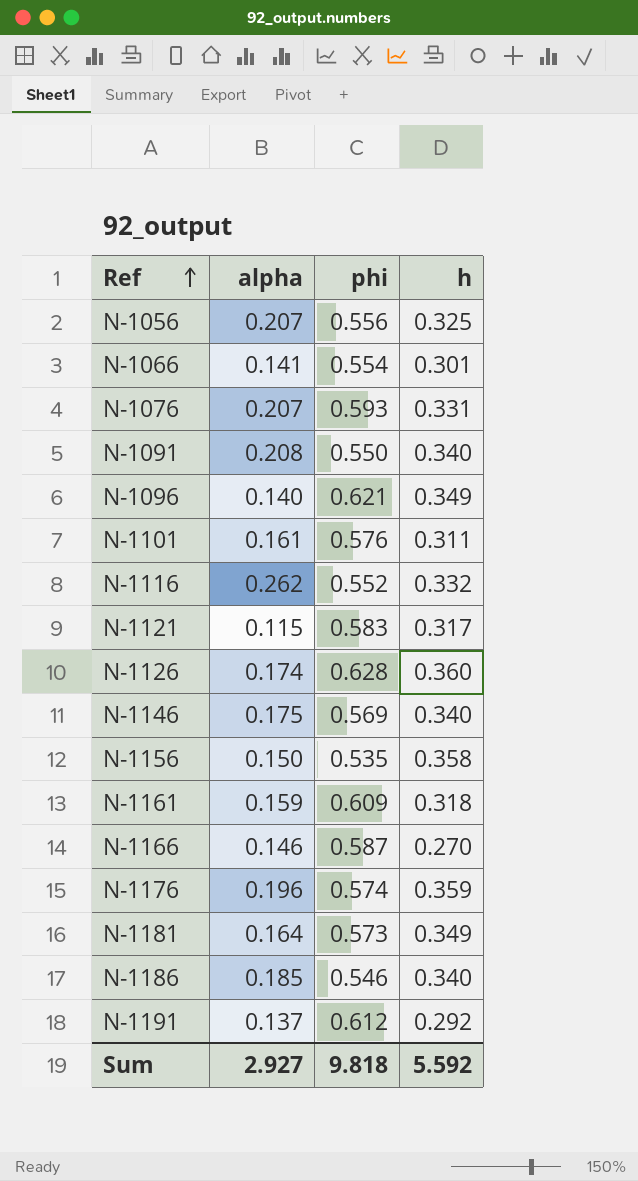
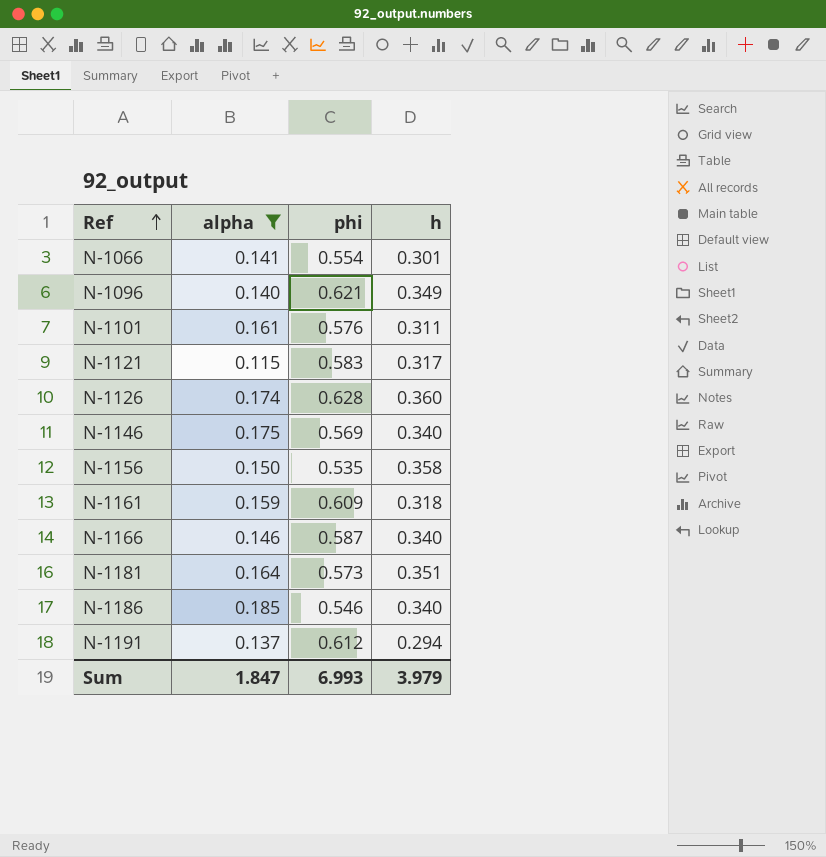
filter: none -> alpha <= 0.185
N-1166 | h: 0.270 -> 0.340
N-1181 | h: 0.349 -> 0.351
N-1191 | h: 0.292 -> 0.294
Sum | alpha: 2.927 -> 1.847
Sum | phi: 9.818 -> 6.993
Sum | h: 5.592 -> 3.979

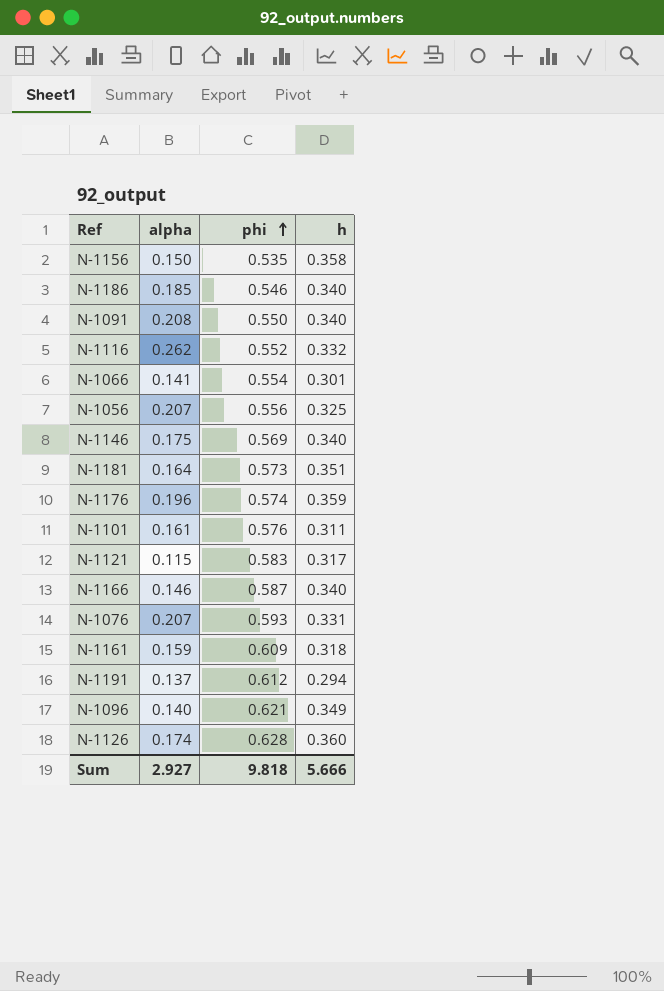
filter: alpha <= 0.185 -> none
row order: Ref ascending -> phi ascending
Sum | alpha: 1.847 -> 2.927
Sum | phi: 6.993 -> 9.818
Sum | h: 3.979 -> 5.666

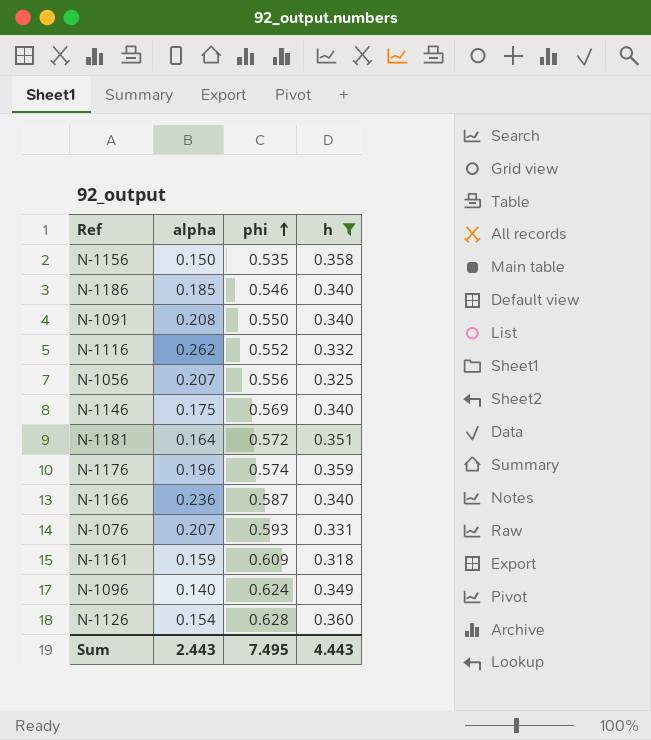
filter: none -> h >= 0.318
N-1181 | phi: 0.573 -> 0.572
N-1166 | alpha: 0.146 -> 0.236
N-1096 | phi: 0.621 -> 0.624
N-1126 | alpha: 0.174 -> 0.154
Sum | alpha: 2.927 -> 2.443
Sum | phi: 9.818 -> 7.495
Sum | h: 5.666 -> 4.443

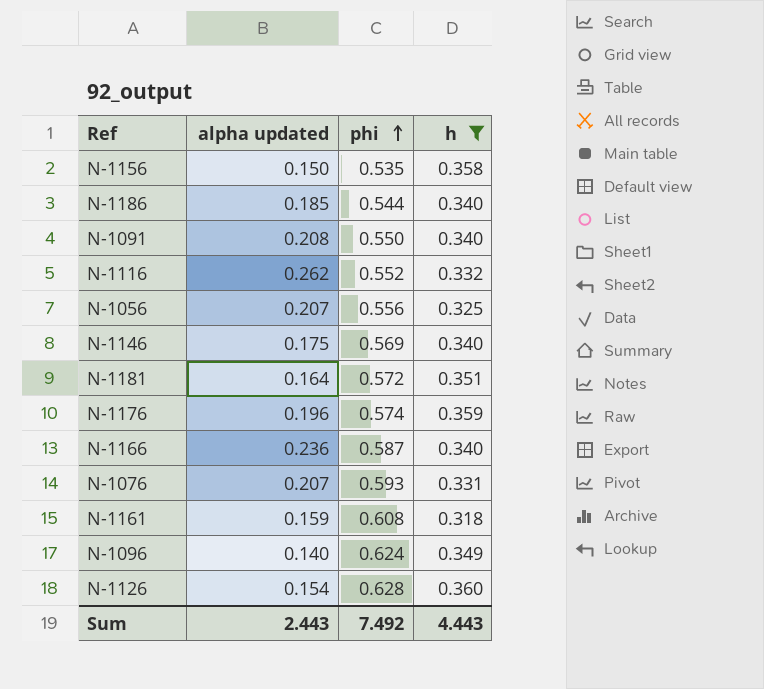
column name: alpha -> alpha updated
N-1186 | phi: 0.546 -> 0.544
N-1161 | phi: 0.609 -> 0.608
Sum | phi: 7.495 -> 7.492

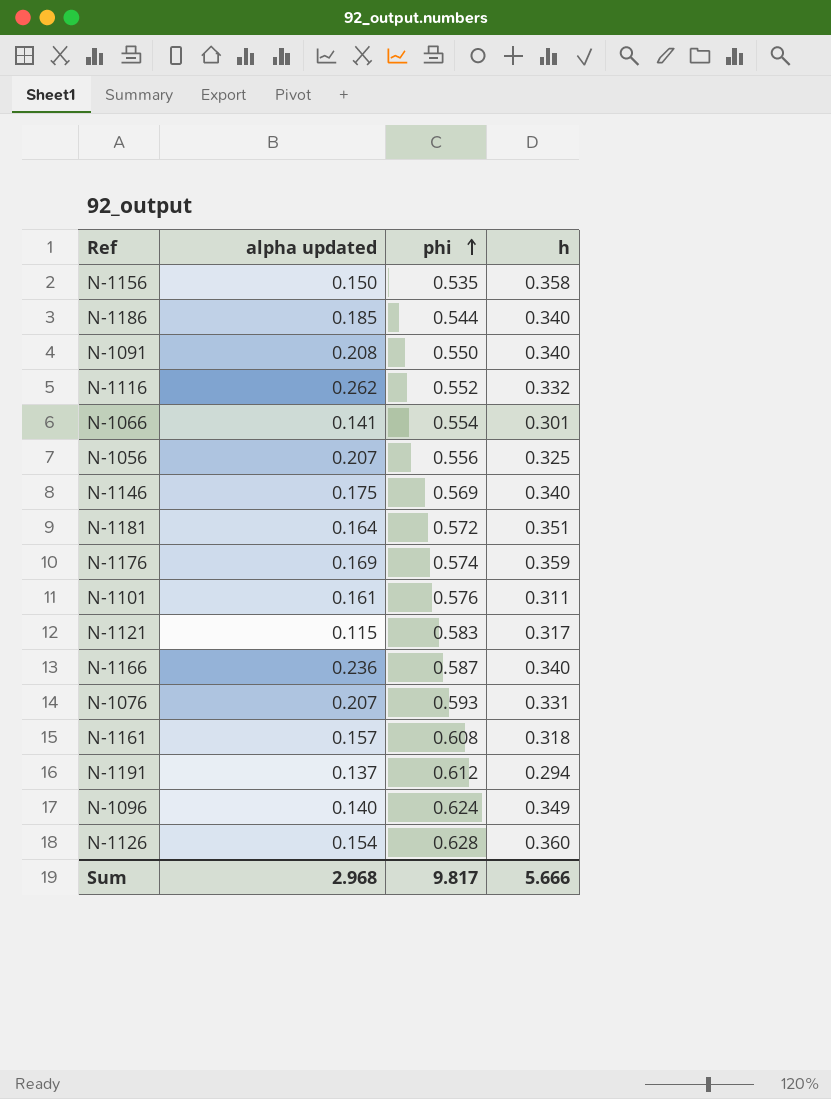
filter: h >= 0.318 -> none
N-1176 | alpha updated: 0.196 -> 0.169
N-1161 | alpha updated: 0.159 -> 0.157
Sum | alpha updated: 2.443 -> 2.968
Sum | phi: 7.492 -> 9.817
Sum | h: 4.443 -> 5.666

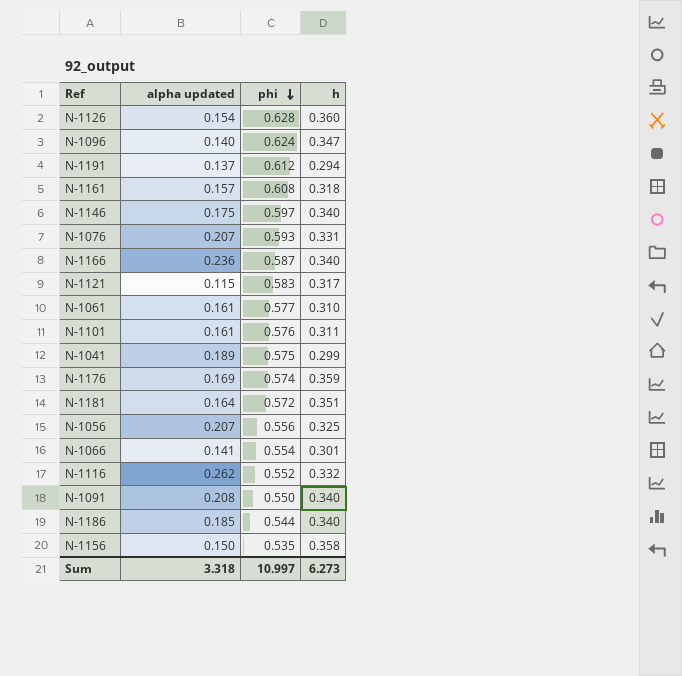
row order: phi ascending -> phi descending
N-1096 | h: 0.349 -> 0.347
N-1146 | phi: 0.569 -> 0.597
row N-1061: none -> 0.161 | 0.577 | 0.310
row N-1041: none -> 0.189 | 0.575 | 0.299
Sum | alpha updated: 2.968 -> 3.318
Sum | phi: 9.817 -> 10.997
Sum | h: 5.666 -> 6.273

